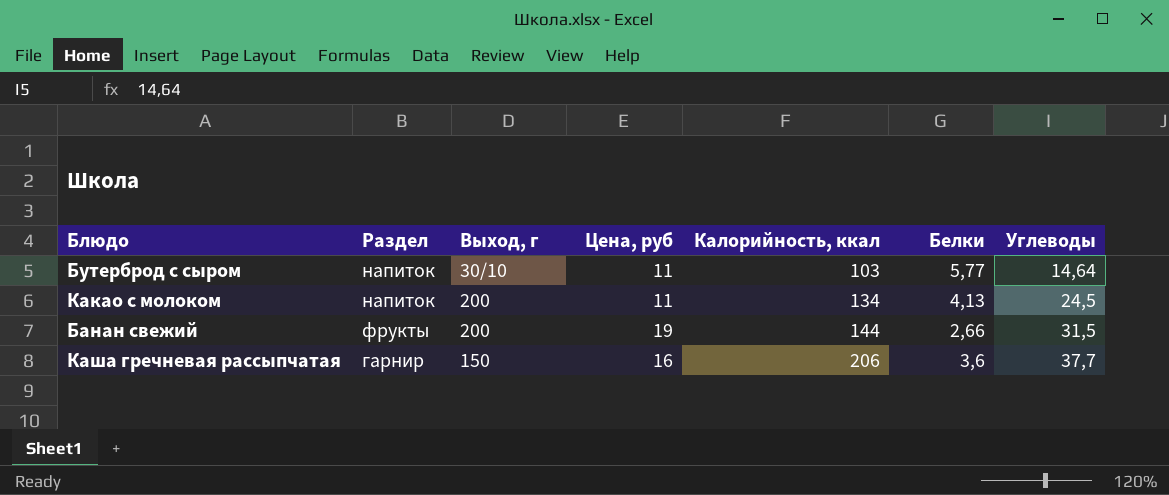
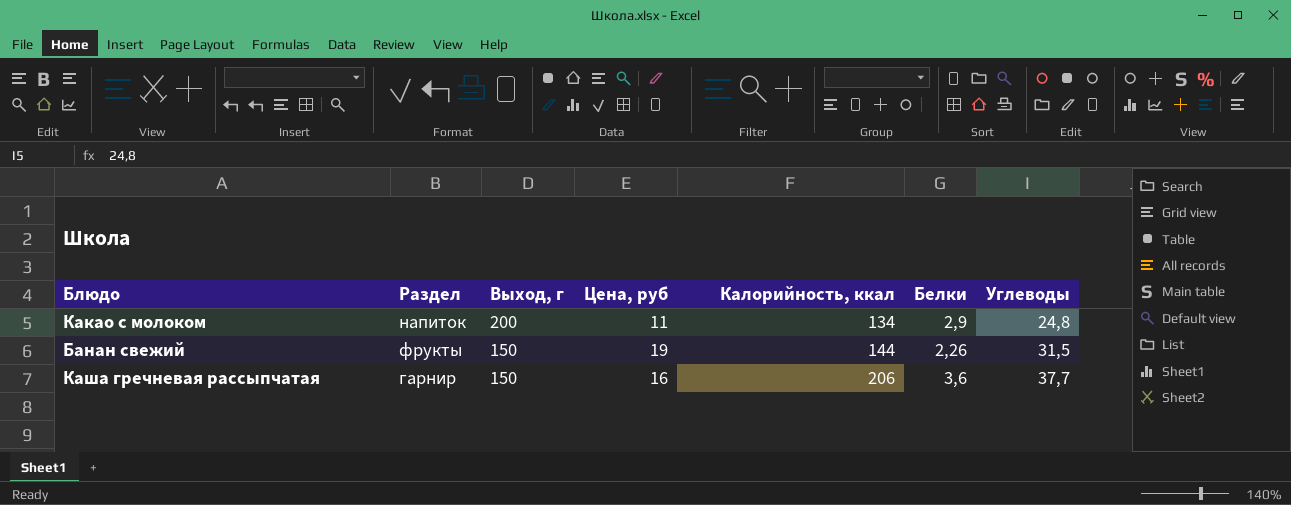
row Бутерброд с сыром: напиток | 30/10 | 11 | 103 | 5,77 | 14,64 -> none
Какао с молоком | Белки: 4,13 -> 2,9
Какао с молоком | Углеводы: 24,5 -> 24,8
Банан свежий | Выход, г: 200 -> 150
Банан свежий | Белки: 2,66 -> 2,26

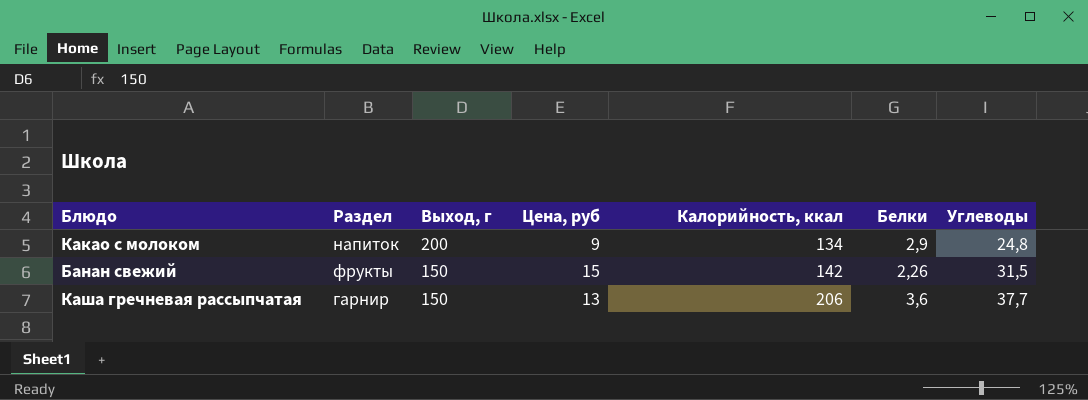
Какао с молоком | Цена, руб: 11 -> 9
Банан свежий | Цена, руб: 19 -> 15
Банан свежий | Калорийность, ккал: 144 -> 142
Каша гречневая рассыпчатая | Цена, руб: 16 -> 13

